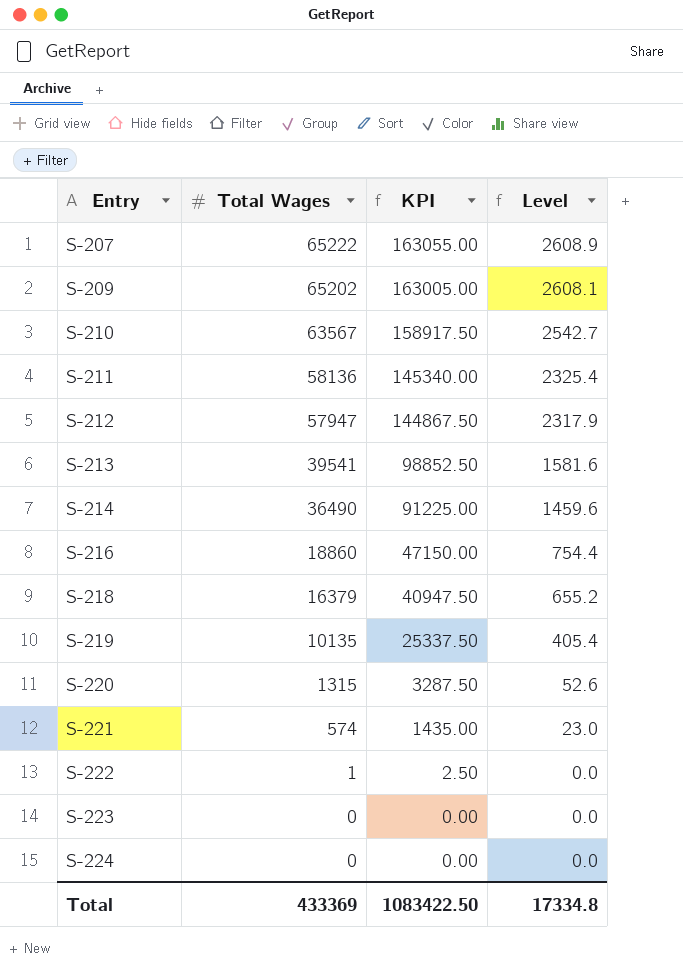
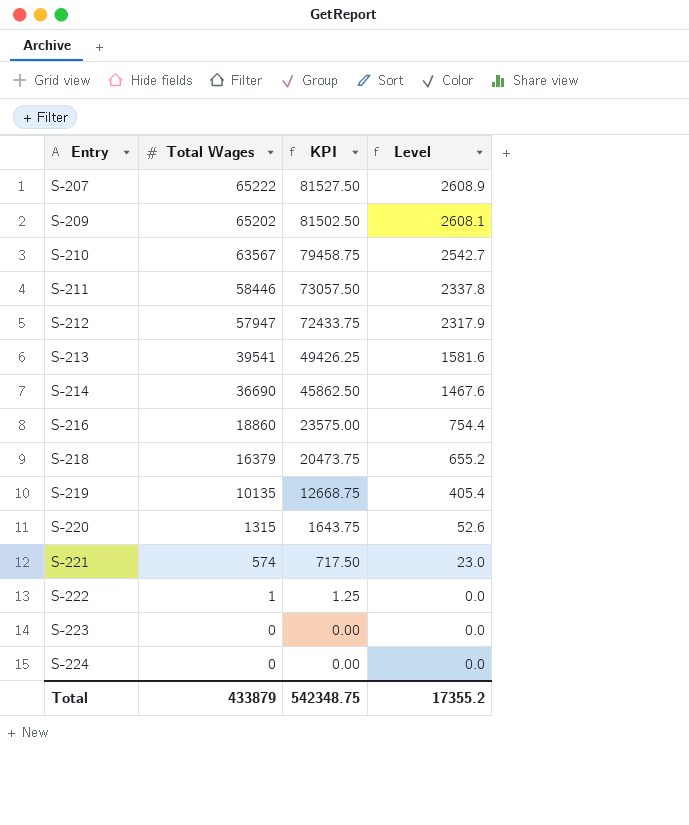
column KPI | formula: [Total Wages] * 2.5 -> [Total Wages] * 1.25
S-211 | Total Wages: 58136 -> 58446
S-211 | Level: 2325.4 -> 2337.8
S-214 | Total Wages: 36490 -> 36690
S-214 | Level: 1459.6 -> 1467.6
Total | Total Wages: 433369 -> 433879
Total | KPI: 1083422.50 -> 542348.75
Total | Level: 17334.8 -> 17355.2

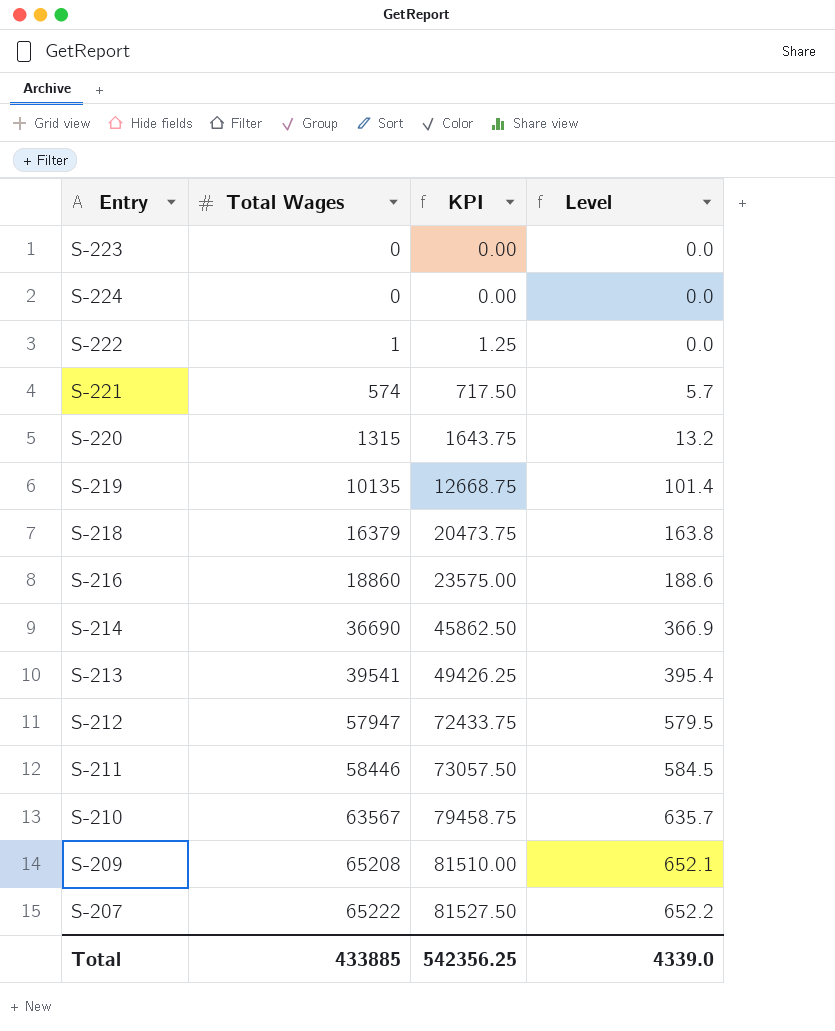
row order: Entry ascending -> Total Wages ascending
column Level | formula: [Total Wages] * 0.04 -> [Total Wages] * 0.01
S-209 | Total Wages: 65202 -> 65208
S-209 | KPI: 81502.50 -> 81510.00
Total | Total Wages: 433879 -> 433885
Total | KPI: 542348.75 -> 542356.25
Total | Level: 17355.2 -> 4339.0

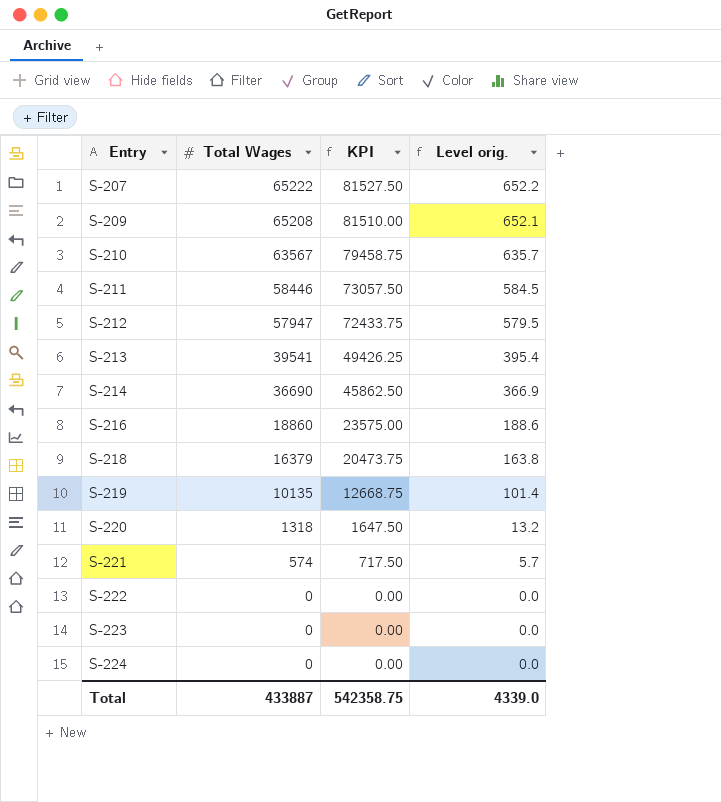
row order: Total Wages ascending -> Entry ascending
column name: Level -> Level orig.
S-220 | Total Wages: 1315 -> 1318
S-220 | KPI: 1643.75 -> 1647.50
S-222 | Total Wages: 1 -> 0
S-222 | KPI: 1.25 -> 0.00
Total | Total Wages: 433885 -> 433887
Total | KPI: 542356.25 -> 542358.75

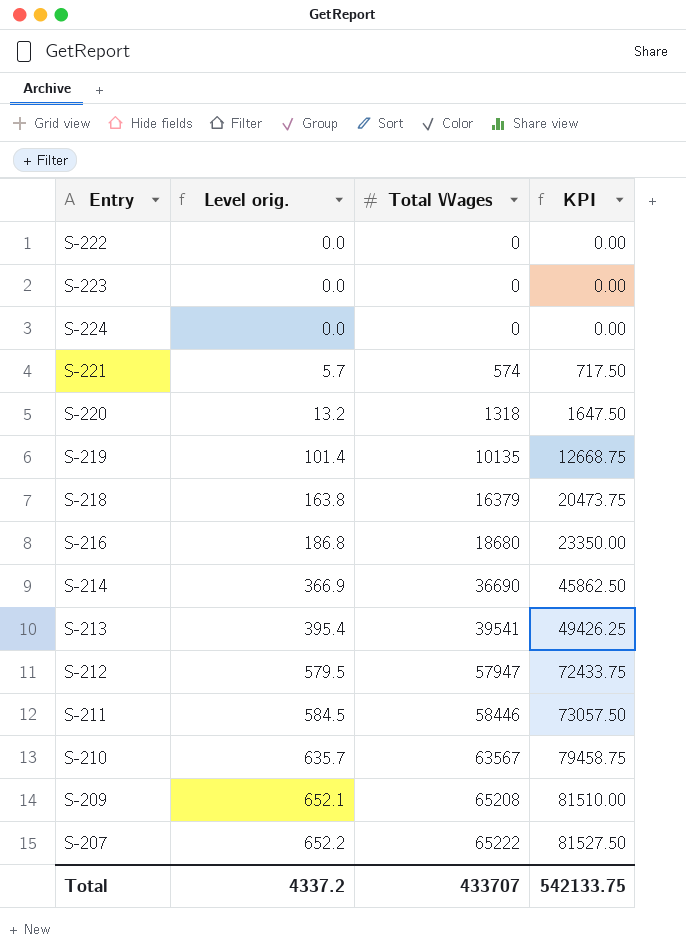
row order: Entry ascending -> Level orig. ascending
column Level orig. | position: 4 -> 2
S-216 | Level orig.: 188.6 -> 186.8
S-216 | Total Wages: 18860 -> 18680
S-216 | KPI: 23575.00 -> 23350.00
Total | Level orig.: 4339.0 -> 4337.2
Total | Total Wages: 433887 -> 433707
Total | KPI: 542358.75 -> 542133.75

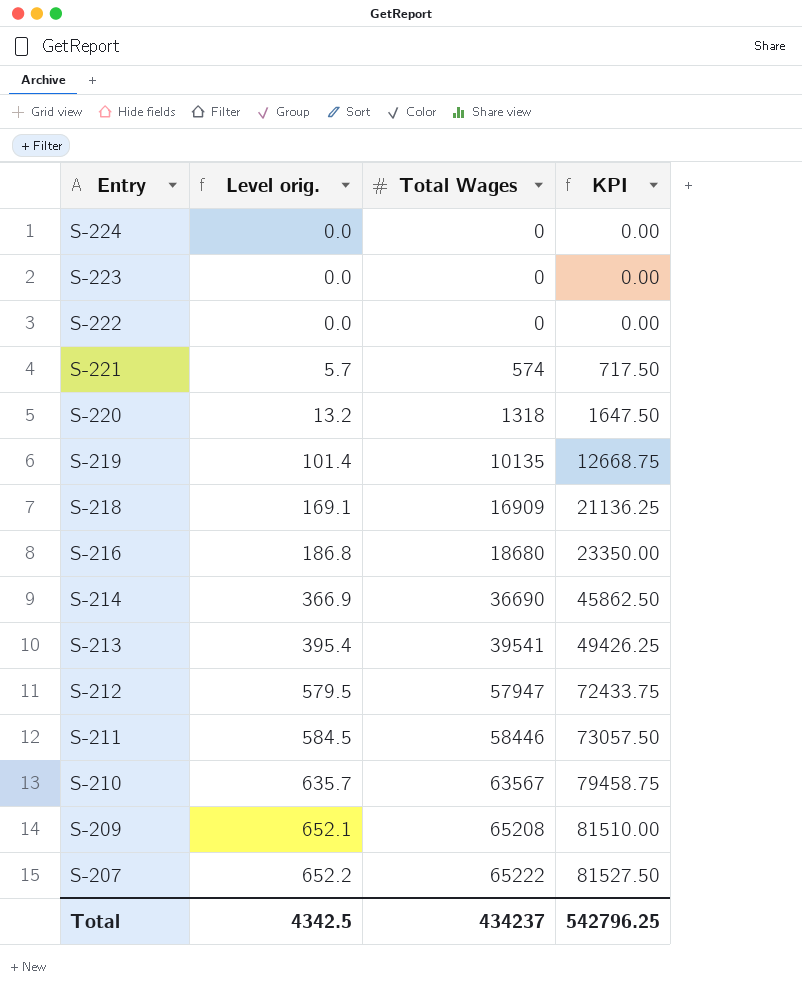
row order: Level orig. ascending -> Entry descending
S-218 | Level orig.: 163.8 -> 169.1
S-218 | Total Wages: 16379 -> 16909
S-218 | KPI: 20473.75 -> 21136.25
Total | Level orig.: 4337.2 -> 4342.5
Total | Total Wages: 433707 -> 434237
Total | KPI: 542133.75 -> 542796.25

